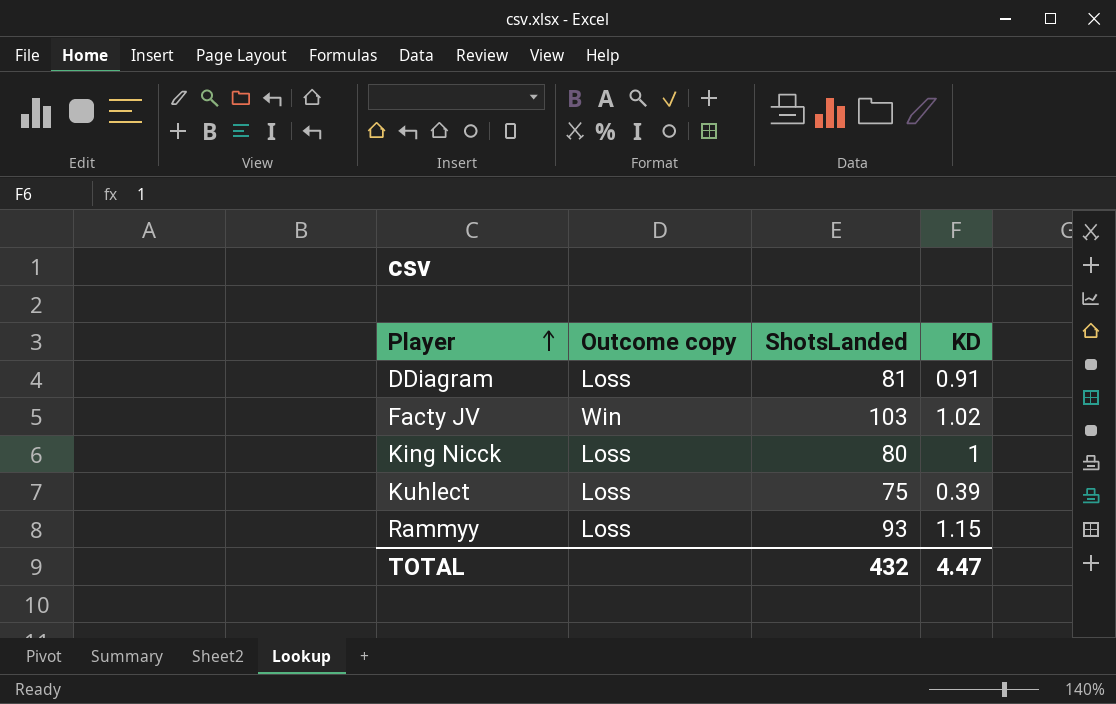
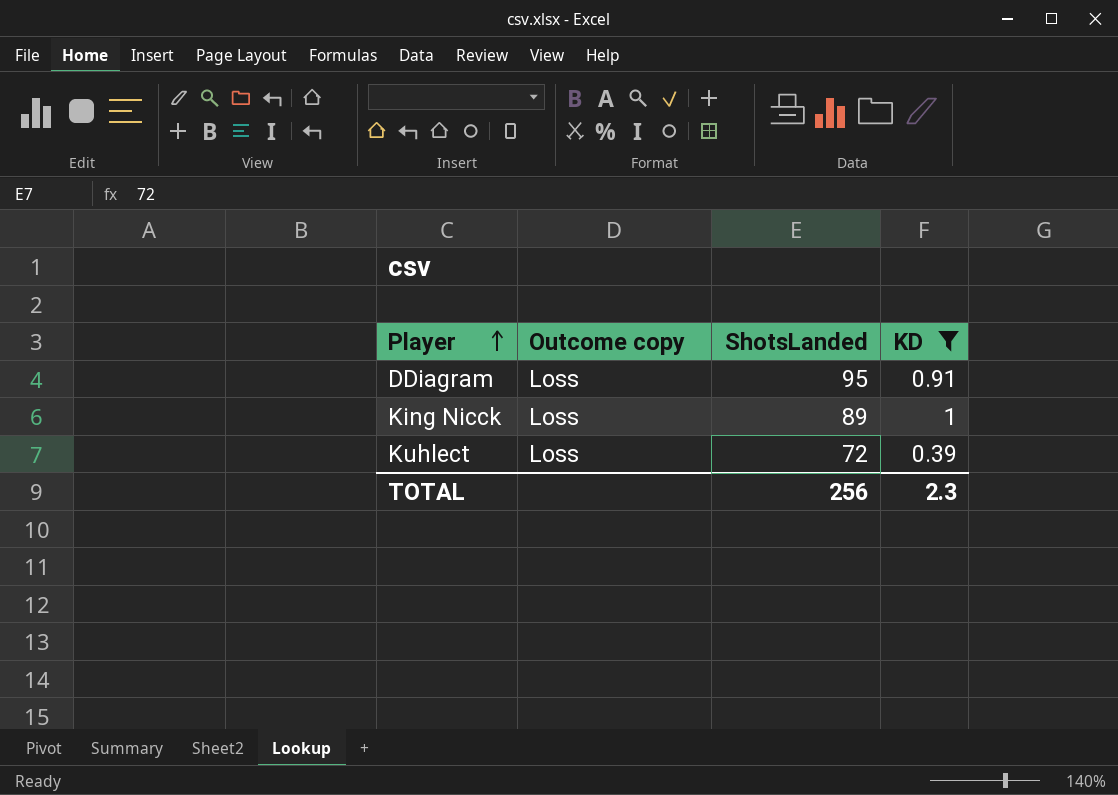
filter: none -> KD <= 1
DDiagram | ShotsLanded: 81 -> 95
King Nicck | ShotsLanded: 80 -> 89
Kuhlect | ShotsLanded: 75 -> 72
TOTAL | ShotsLanded: 432 -> 256
TOTAL | KD: 4.47 -> 2.3

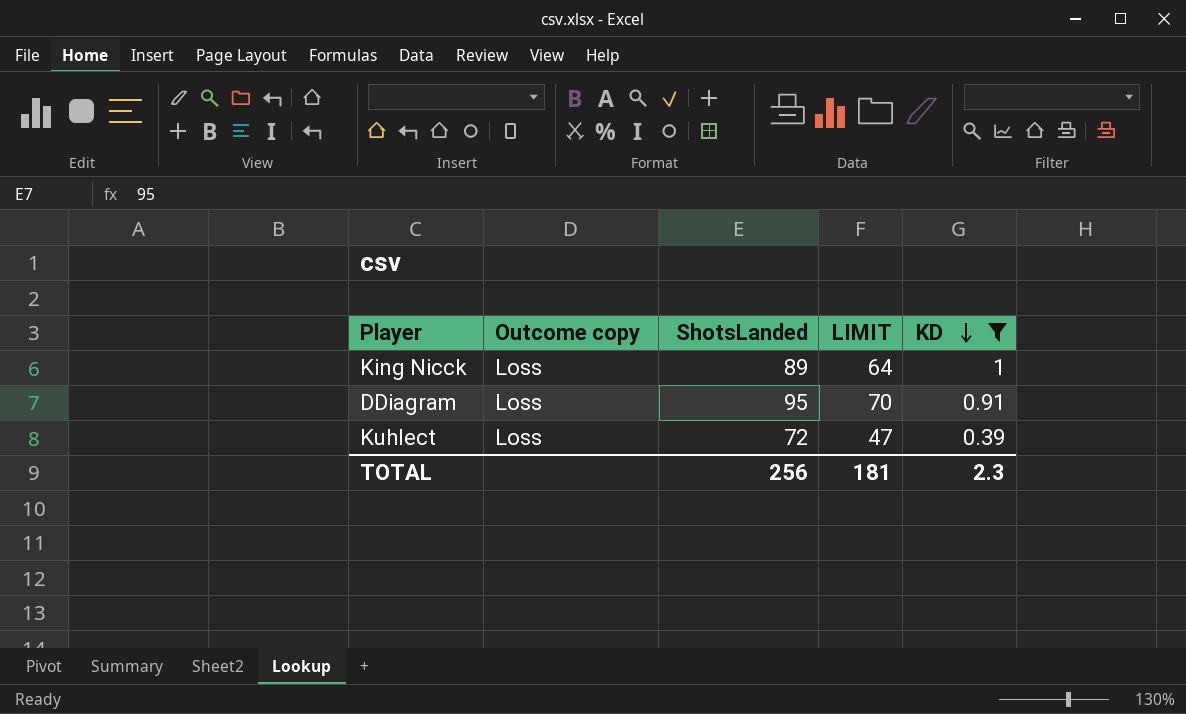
row order: Player ascending -> KD descending
column LIMIT | formula: none -> [ShotsLanded] - 25

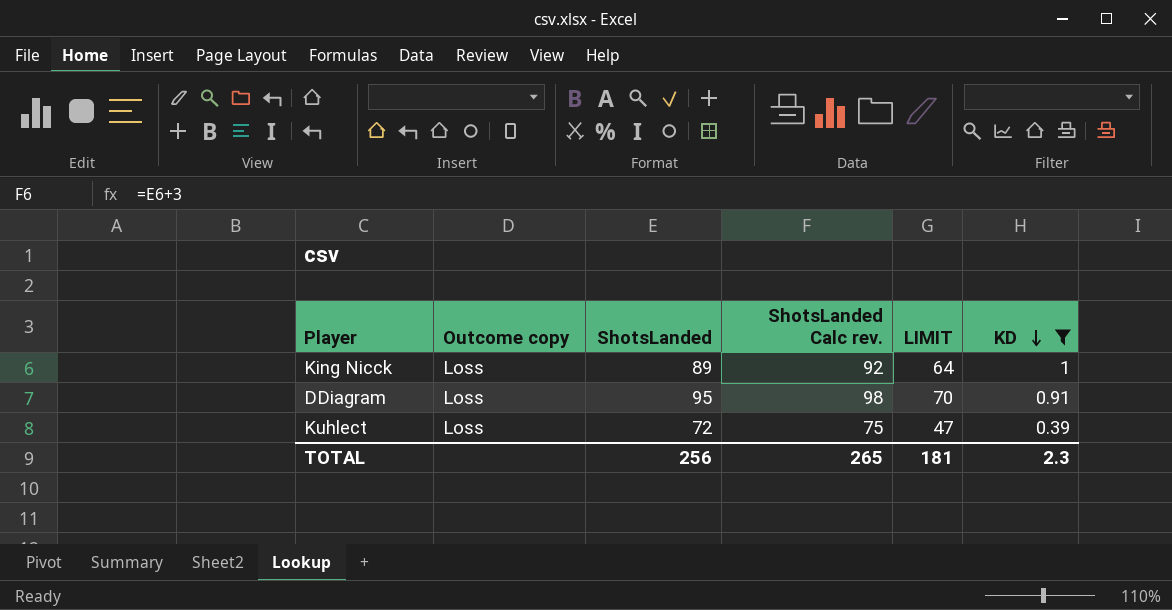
column ShotsLanded Calc rev. | formula: none -> [ShotsLanded] + 3

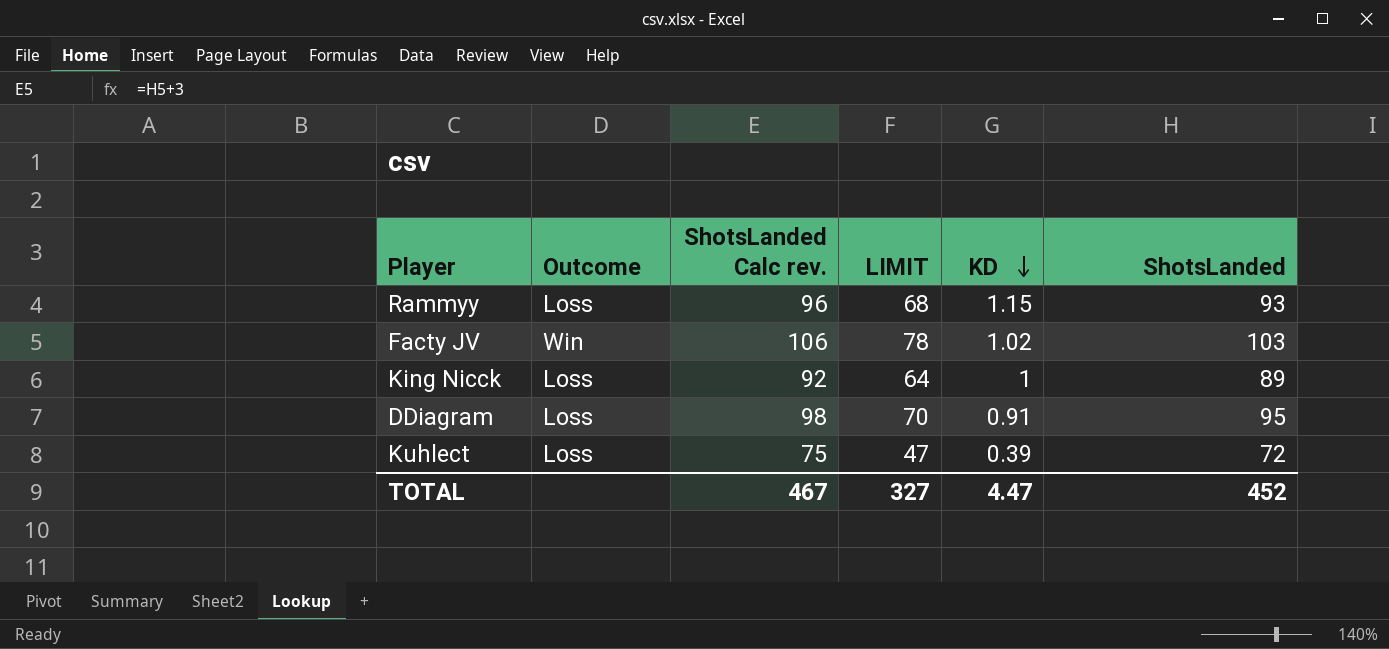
filter: KD <= 1 -> none
column name: Outcome copy -> Outcome
column ShotsLanded | position: 3 -> 6
TOTAL | ShotsLanded Calc rev.: 265 -> 467
TOTAL | LIMIT: 181 -> 327
TOTAL | KD: 2.3 -> 4.47
TOTAL | ShotsLanded: 256 -> 452

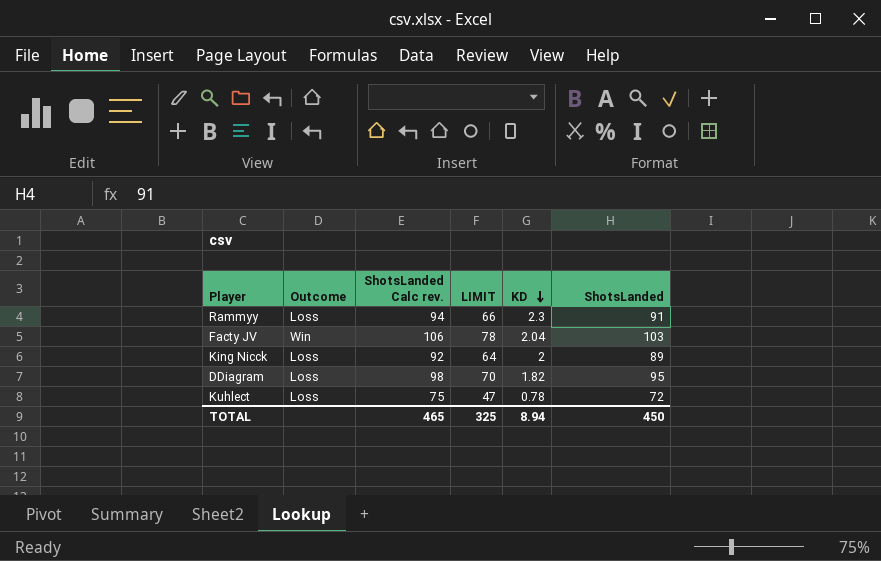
Rammyy | ShotsLanded Calc rev.: 96 -> 94
Rammyy | LIMIT: 68 -> 66
Rammyy | KD: 1.15 -> 2.3
Rammyy | ShotsLanded: 93 -> 91
Facty JV | KD: 1.02 -> 2.04
King Nicck | KD: 1 -> 2
DDiagram | KD: 0.91 -> 1.82
Kuhlect | KD: 0.39 -> 0.78
TOTAL | ShotsLanded Calc rev.: 467 -> 465
TOTAL | LIMIT: 327 -> 325
TOTAL | KD: 4.47 -> 8.94
TOTAL | ShotsLanded: 452 -> 450

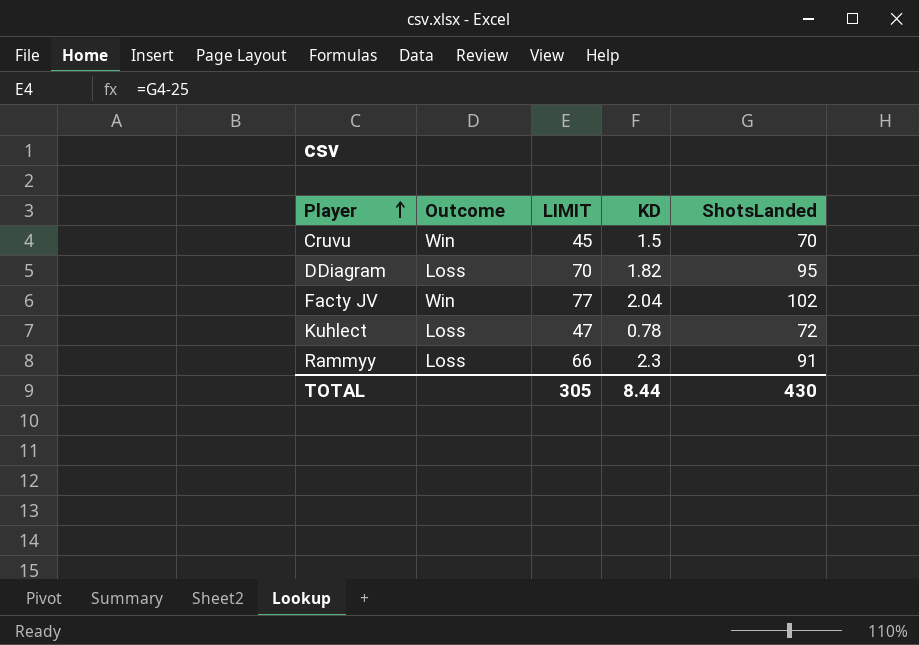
row order: KD descending -> Player ascending
column ShotsLanded Calc rev. | formula: [ShotsLanded] + 3 -> none
row King Nicck: Loss | 92 | 64 | 2 | 89 -> none
row Cruvu: none -> Win | 45 | 1.5 | 70
Facty JV | LIMIT: 78 -> 77
Facty JV | ShotsLanded: 103 -> 102
TOTAL | LIMIT: 325 -> 305
TOTAL | KD: 8.94 -> 8.44
TOTAL | ShotsLanded: 450 -> 430

